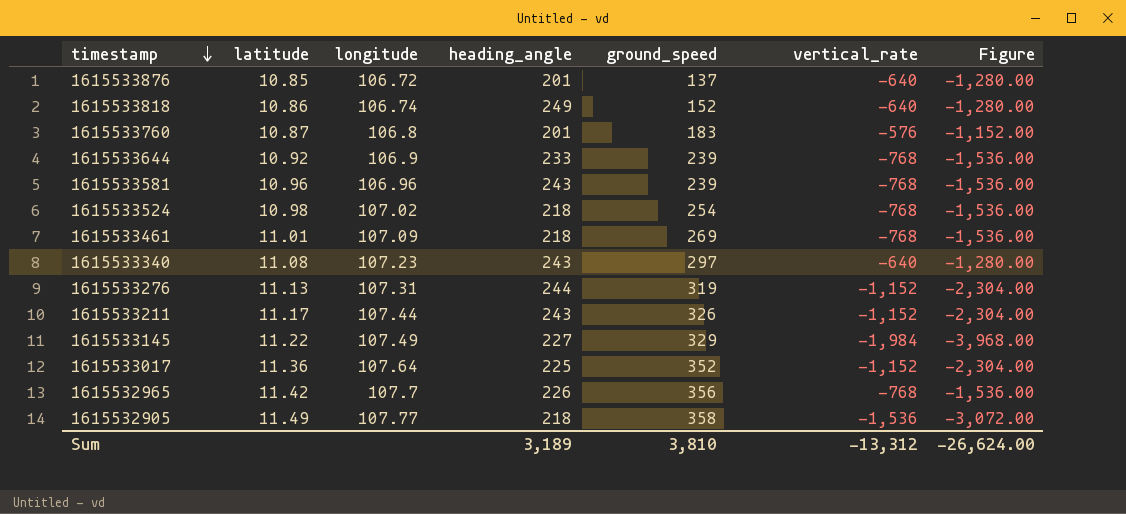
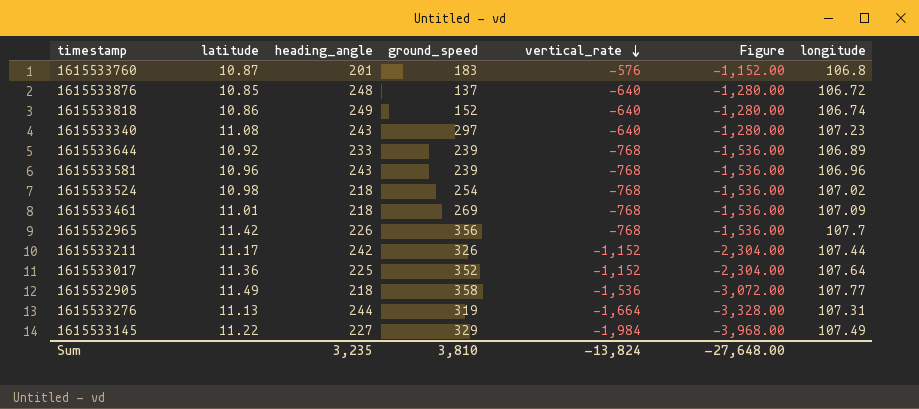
row order: timestamp descending -> vertical_rate descending
column longitude | position: 3 -> 7
1615533876 | heading_angle: 201 -> 248
1615533644 | longitude: 106.9 -> 106.89
1615533211 | heading_angle: 243 -> 242
1615533276 | vertical_rate: -1,152 -> -1,664
1615533276 | Figure: -2,304.00 -> -3,328.00
Sum | heading_angle: 3,189 -> 3,235
Sum | vertical_rate: -13,312 -> -13,824
Sum | Figure: -26,624.00 -> -27,648.00

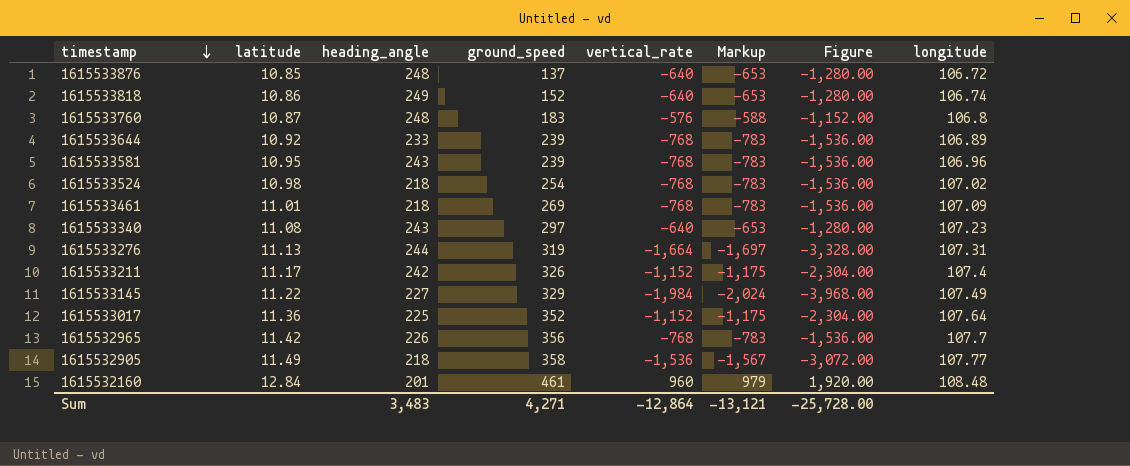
row order: vertical_rate descending -> timestamp descending
column Markup | formula: none -> [vertical_rate] * 1.02
1615533760 | heading_angle: 201 -> 248
1615533581 | latitude: 10.96 -> 10.95
1615533211 | longitude: 107.44 -> 107.4
row 1615532160: none -> 12.84 | 201 | 461 | 960 | 979 | 1,920.00 | 108.48
Sum | heading_angle: 3,235 -> 3,483
Sum | ground_speed: 3,810 -> 4,271
Sum | vertical_rate: -13,824 -> -12,864
Sum | Figure: -27,648.00 -> -25,728.00

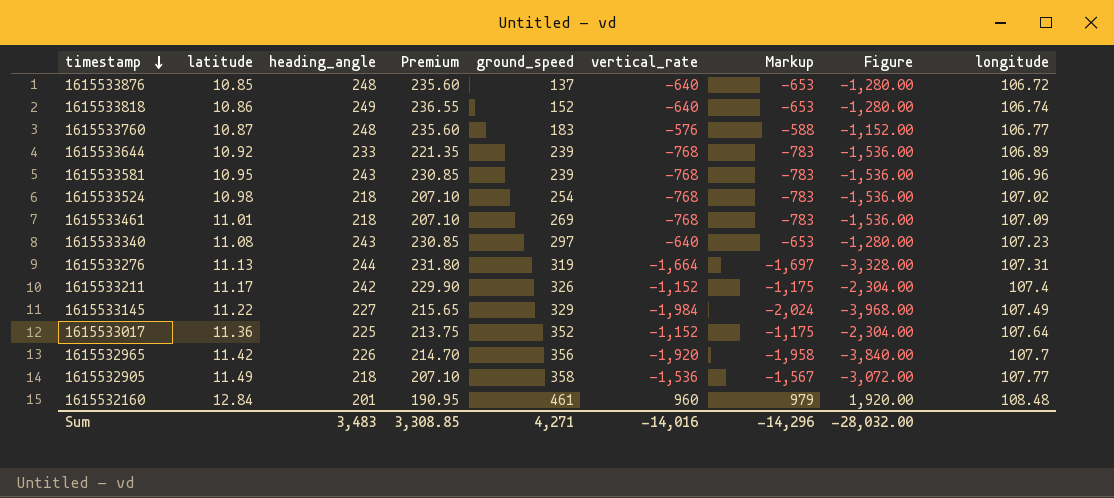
column Premium | formula: none -> [heading_angle] * 0.95
1615533760 | longitude: 106.8 -> 106.77
1615532965 | vertical_rate: -768 -> -1,920
1615532965 | Markup: -783 -> -1,958
1615532965 | Figure: -1,536.00 -> -3,840.00
Sum | vertical_rate: -12,864 -> -14,016
Sum | Markup: -13,121 -> -14,296
Sum | Figure: -25,728.00 -> -28,032.00

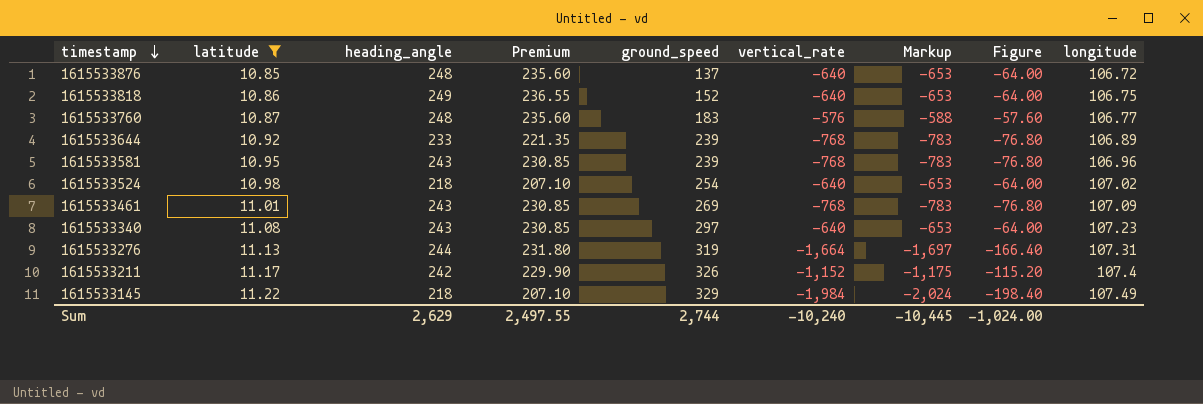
filter: none -> latitude <= 11.22
column Figure | formula: [vertical_rate] * 2 -> [vertical_rate] * 0.1
1615533818 | longitude: 106.74 -> 106.75
1615533524 | vertical_rate: -768 -> -640
1615533524 | Markup: -783 -> -653
1615533461 | heading_angle: 218 -> 243
1615533461 | Premium: 207.10 -> 230.85
1615533145 | heading_angle: 227 -> 218
1615533145 | Premium: 215.65 -> 207.10
Sum | heading_angle: 3,483 -> 2,629
Sum | Premium: 3,308.85 -> 2,497.55
Sum | ground_speed: 4,271 -> 2,744
Sum | vertical_rate: -14,016 -> -10,240
Sum | Markup: -14,296 -> -10,445
Sum | Figure: -28,032.00 -> -1,024.00

